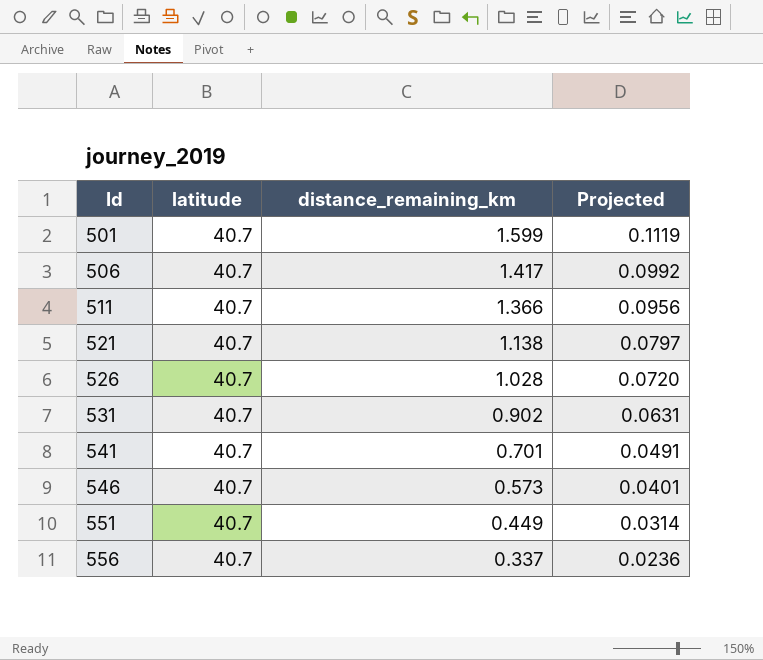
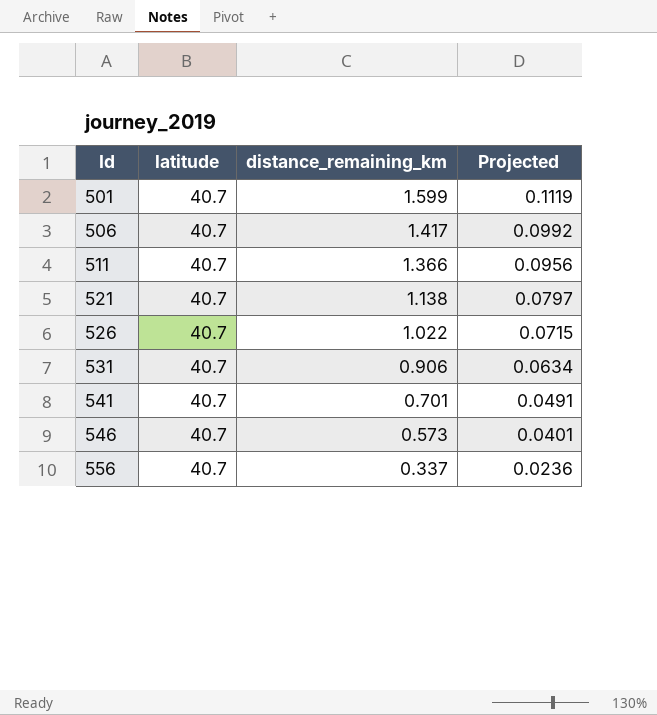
row 551: 40.7 | 0.449 | 0.0314 -> none
526 | distance_remaining_km: 1.028 -> 1.022
526 | Projected: 0.0720 -> 0.0715
531 | distance_remaining_km: 0.902 -> 0.906
531 | Projected: 0.0631 -> 0.0634

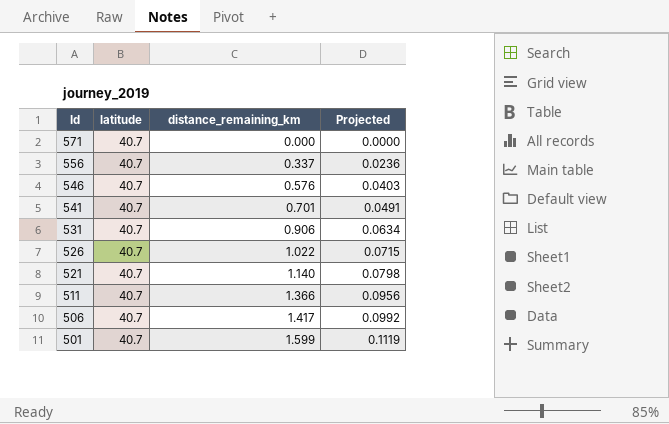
row order: Id ascending -> Id descending
row 571: none -> 40.7 | 0.000 | 0.0000
546 | distance_remaining_km: 0.573 -> 0.576
546 | Projected: 0.0401 -> 0.0403
521 | distance_remaining_km: 1.138 -> 1.140
521 | Projected: 0.0797 -> 0.0798

